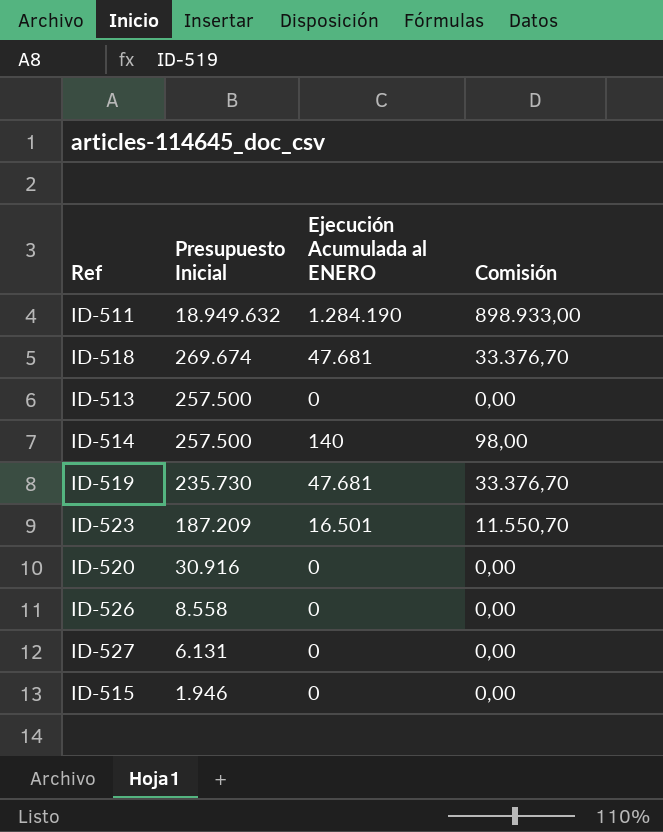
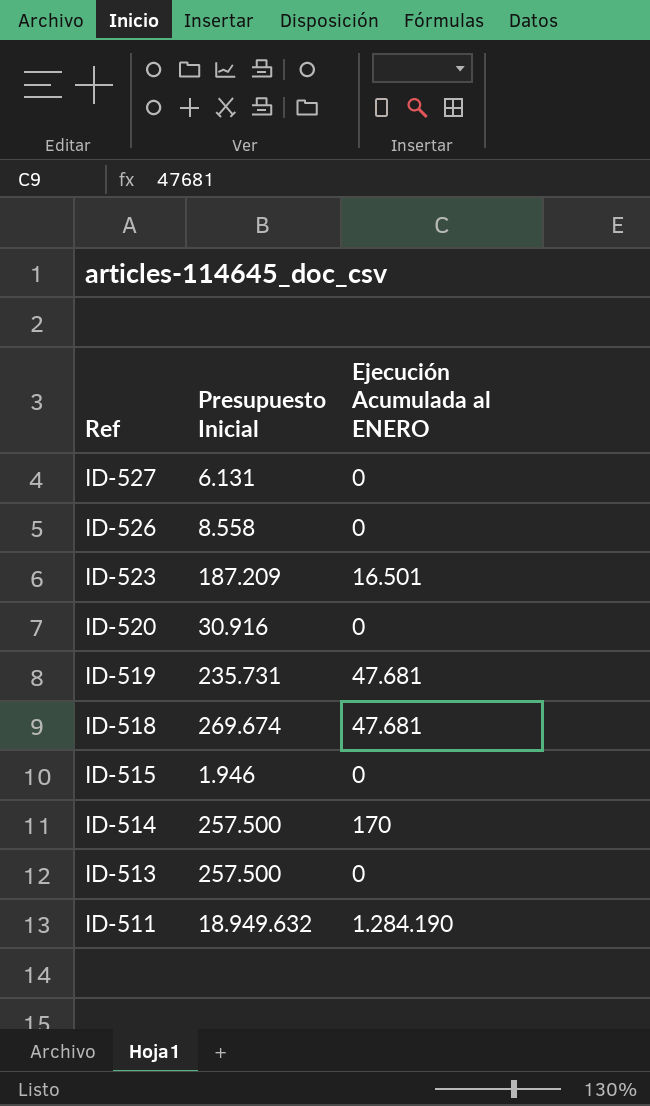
row order: Presupuesto Inicial descending -> Ref descending
column Comisión | formula: [Ejecución Acumulada al ENERO] * 0,7 -> none
ID-519 | Presupuesto Inicial: 235.730 -> 235.731
ID-514 | Ejecución Acumulada al ENERO: 140 -> 170

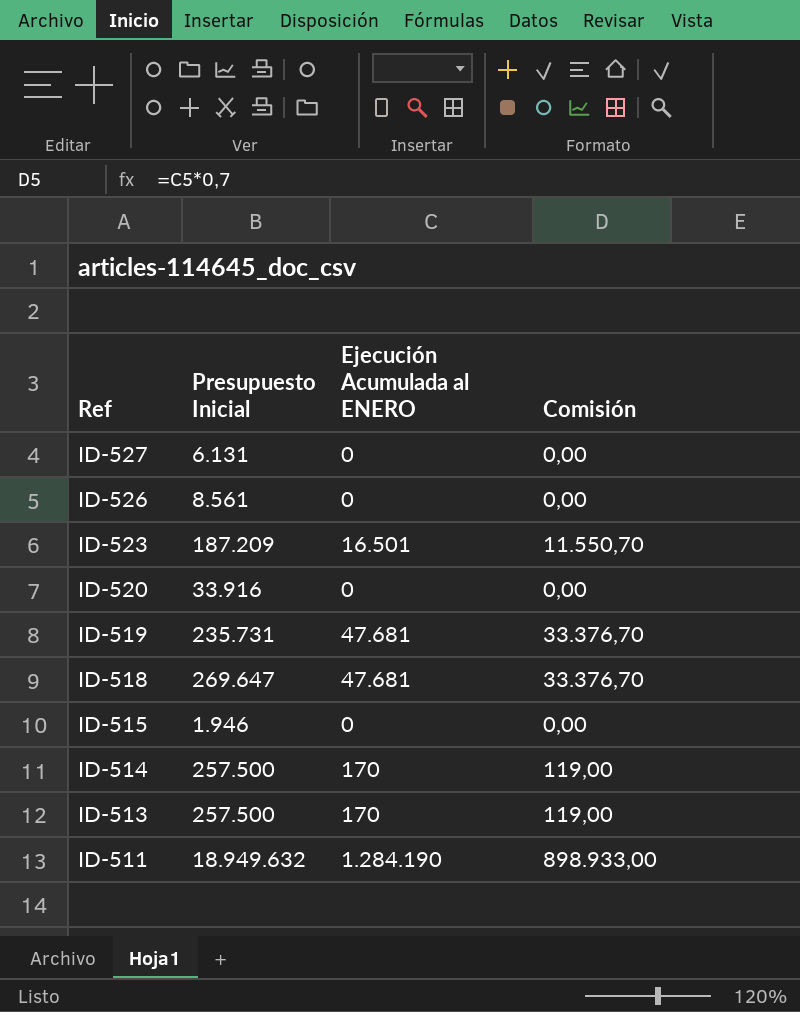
column Comisión | formula: none -> [Ejecución Acumulada al ENERO] * 0,7
ID-526 | Presupuesto Inicial: 8.558 -> 8.561
ID-520 | Presupuesto Inicial: 30.916 -> 33.916
ID-518 | Presupuesto Inicial: 269.674 -> 269.647
ID-513 | Ejecución Acumulada al ENERO: 0 -> 170

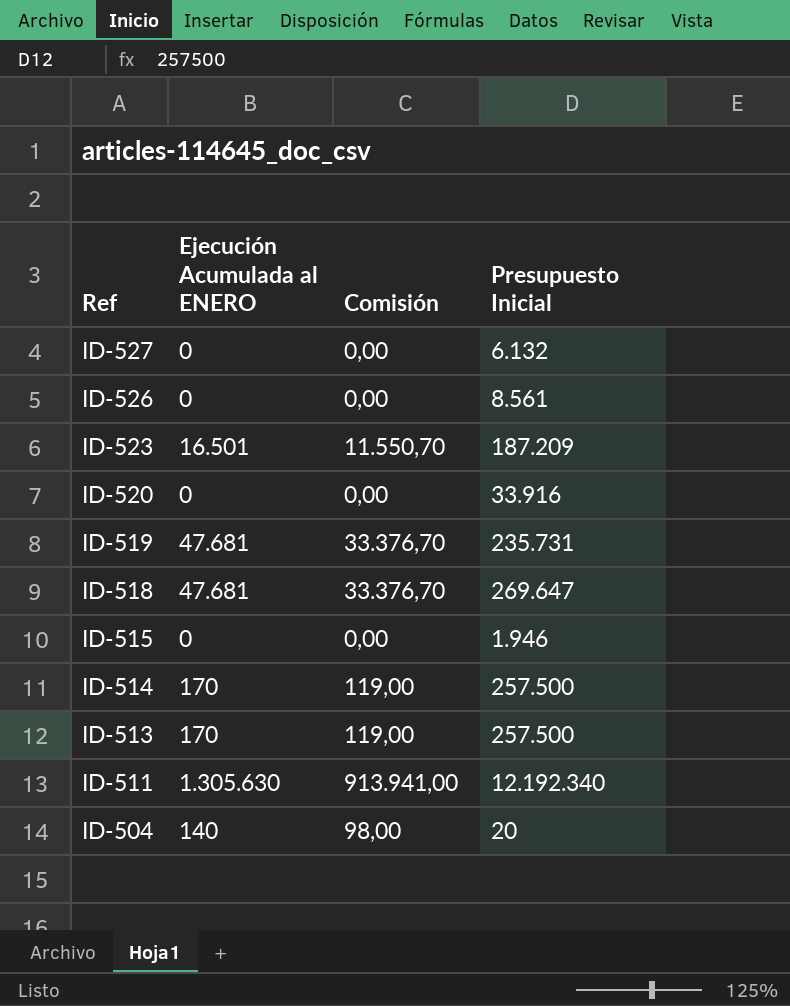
column Presupuesto Inicial | position: 2 -> 4
ID-527 | Presupuesto Inicial: 6.131 -> 6.132
ID-511 | Ejecución Acumulada al ENERO: 1.284.190 -> 1.305.630
ID-511 | Comisión: 898.933,00 -> 913.941,00
ID-511 | Presupuesto Inicial: 18.949.632 -> 12.192.340
row ID-504: none -> 140 | 98,00 | 20

